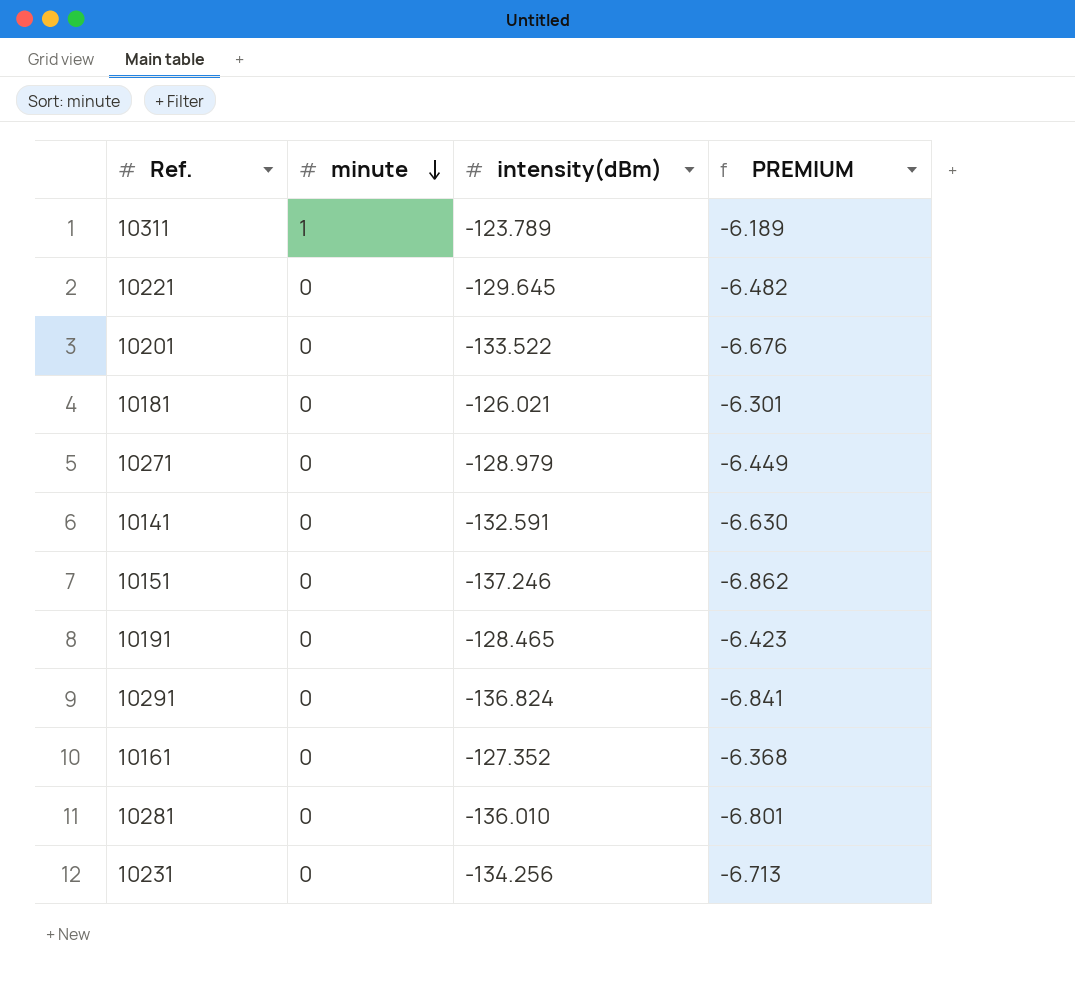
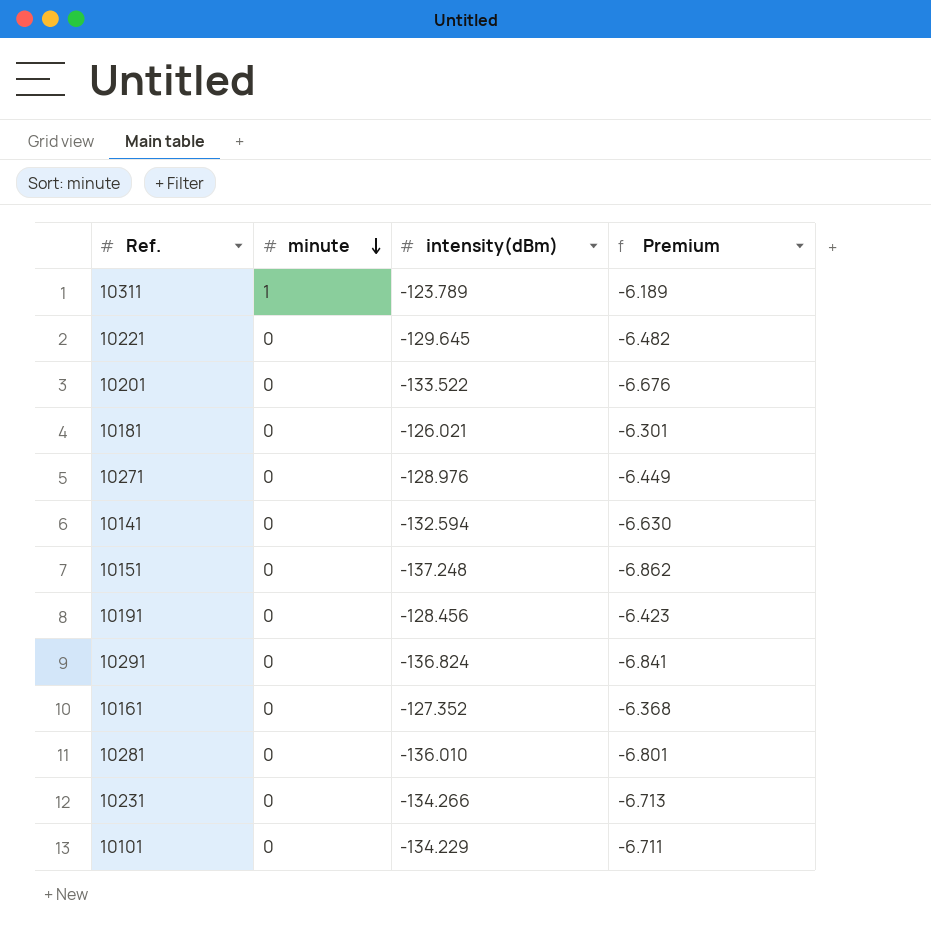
column name: PREMIUM -> Premium
10271 | intensity(dBm): -128.979 -> -128.976
10141 | intensity(dBm): -132.591 -> -132.594
10151 | intensity(dBm): -137.246 -> -137.248
10191 | intensity(dBm): -128.465 -> -128.456
10231 | intensity(dBm): -134.256 -> -134.266
row 10101: none -> 0 | -134.229 | -6.711

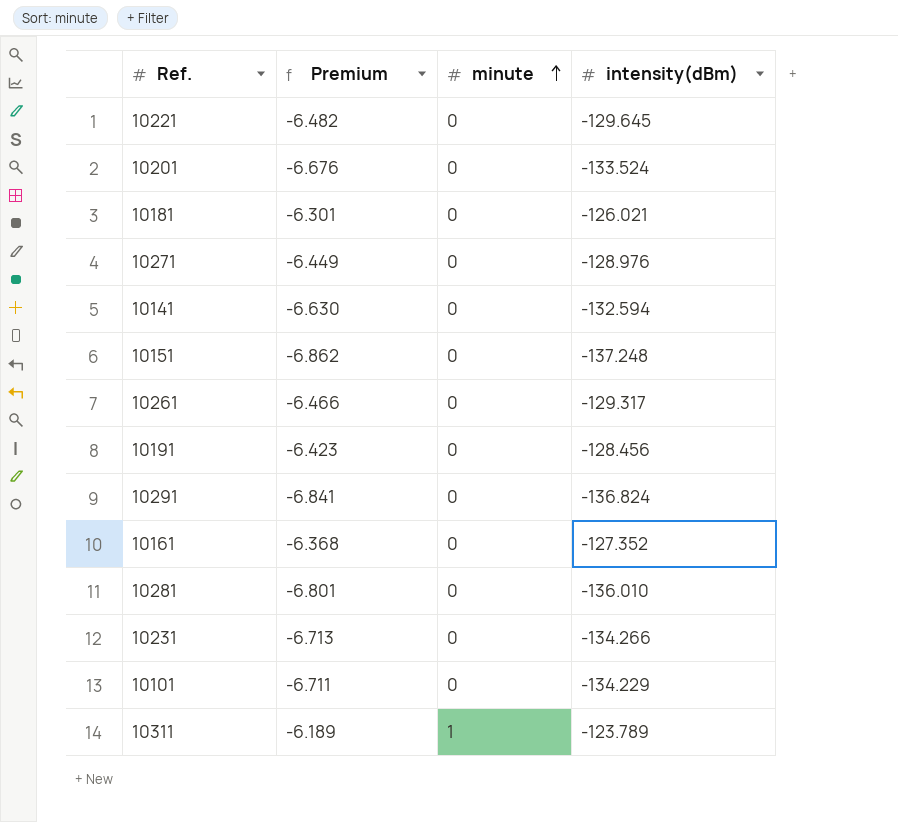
row order: minute descending -> minute ascending
column Premium | position: 4 -> 2
10201 | intensity(dBm): -133.522 -> -133.524
row 10261: none -> -6.466 | 0 | -129.317

